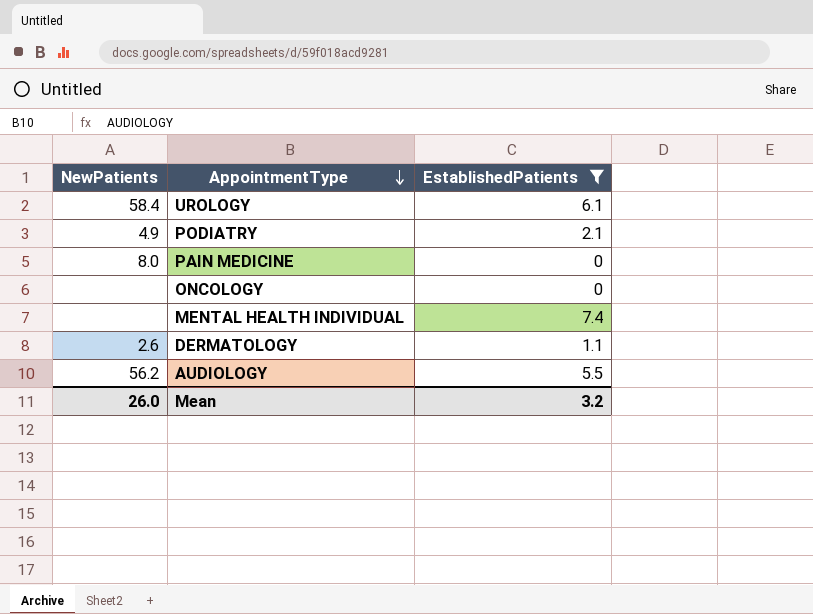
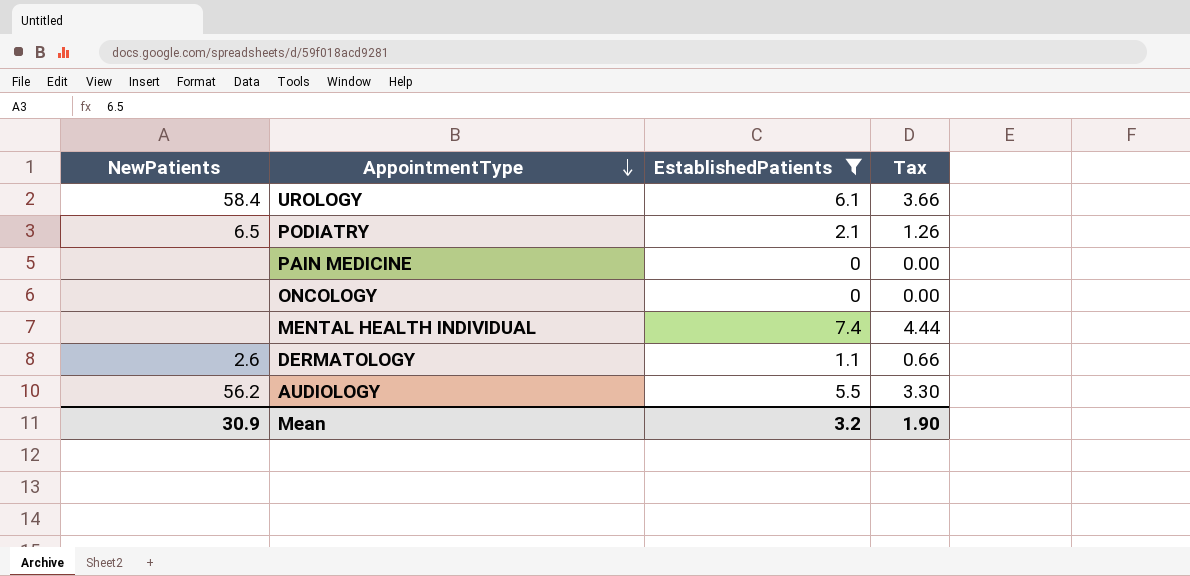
column Tax | formula: none -> [EstablishedPatients] * 0.6
PODIATRY | NewPatients: 4.9 -> 6.5
PAIN MEDICINE | NewPatients: 8.0 -> none
Mean | NewPatients: 26.0 -> 30.9

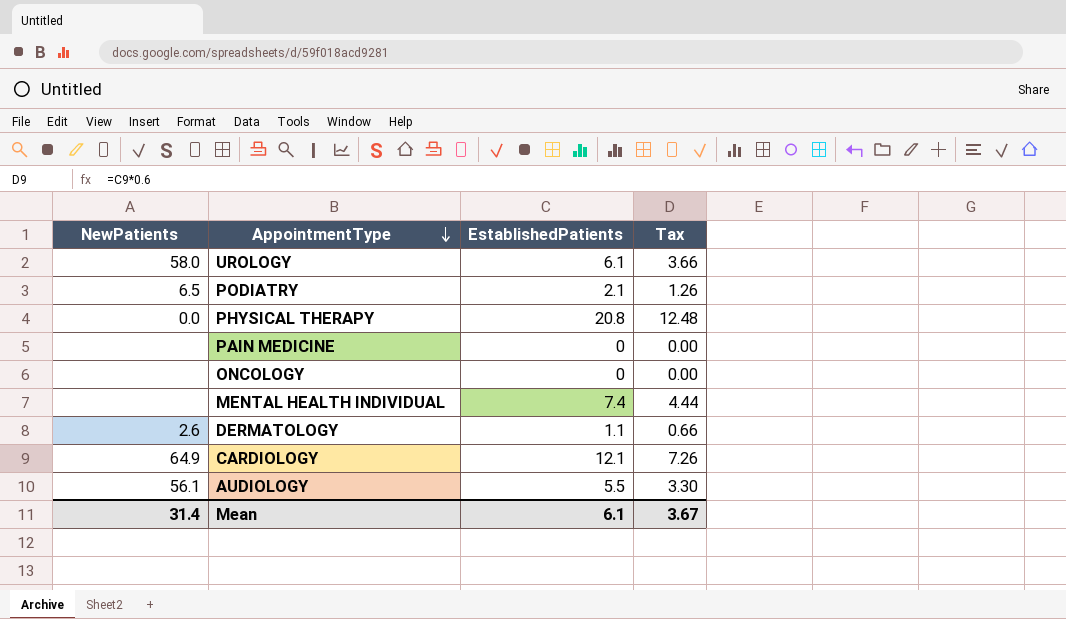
filter: EstablishedPatients <= 7.4 -> none
UROLOGY | NewPatients: 58.4 -> 58.0
AUDIOLOGY | NewPatients: 56.2 -> 56.1
Mean | NewPatients: 30.9 -> 31.4
Mean | EstablishedPatients: 3.2 -> 6.1
Mean | Tax: 1.90 -> 3.67

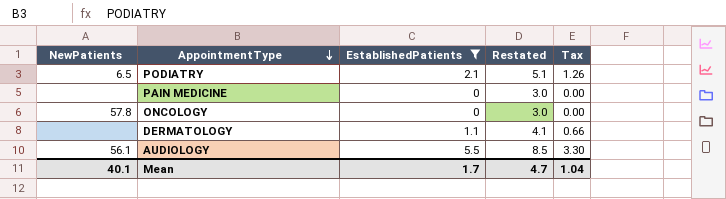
filter: none -> EstablishedPatients <= 5.5
column Restated | formula: none -> [EstablishedPatients] + 3
ONCOLOGY | NewPatients: none -> 57.8
DERMATOLOGY | NewPatients: 2.6 -> none
Mean | NewPatients: 31.4 -> 40.1
Mean | EstablishedPatients: 6.1 -> 1.7
Mean | Tax: 3.67 -> 1.04

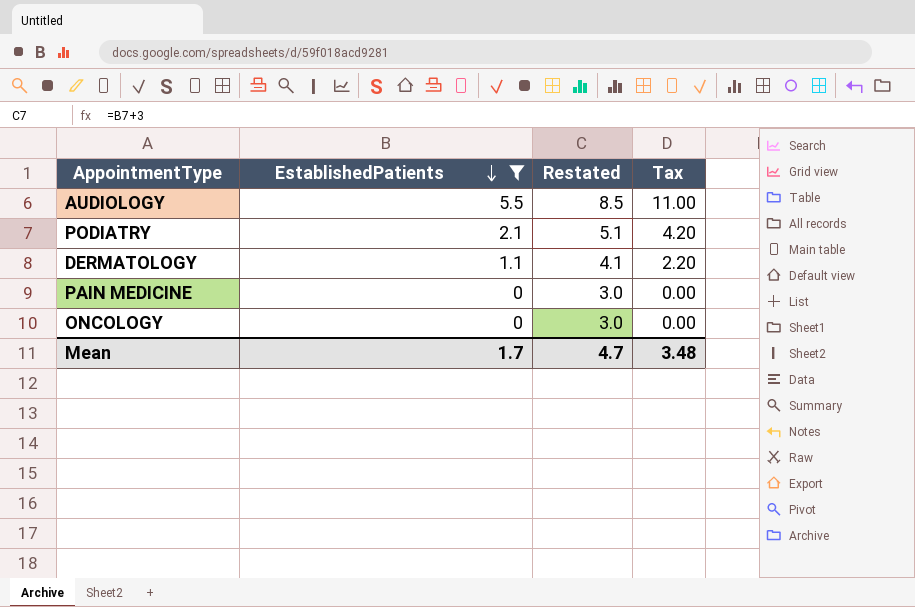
row order: AppointmentType descending -> EstablishedPatients descending
column NewPatients | position: 1 -> none
column Tax | formula: [EstablishedPatients] * 0.6 -> [EstablishedPatients] * 2
Mean | Tax: 1.04 -> 3.48

